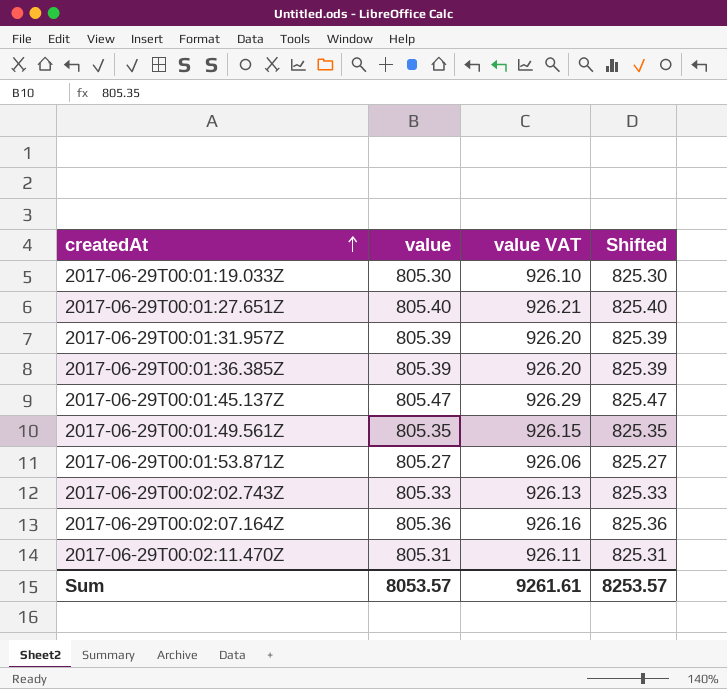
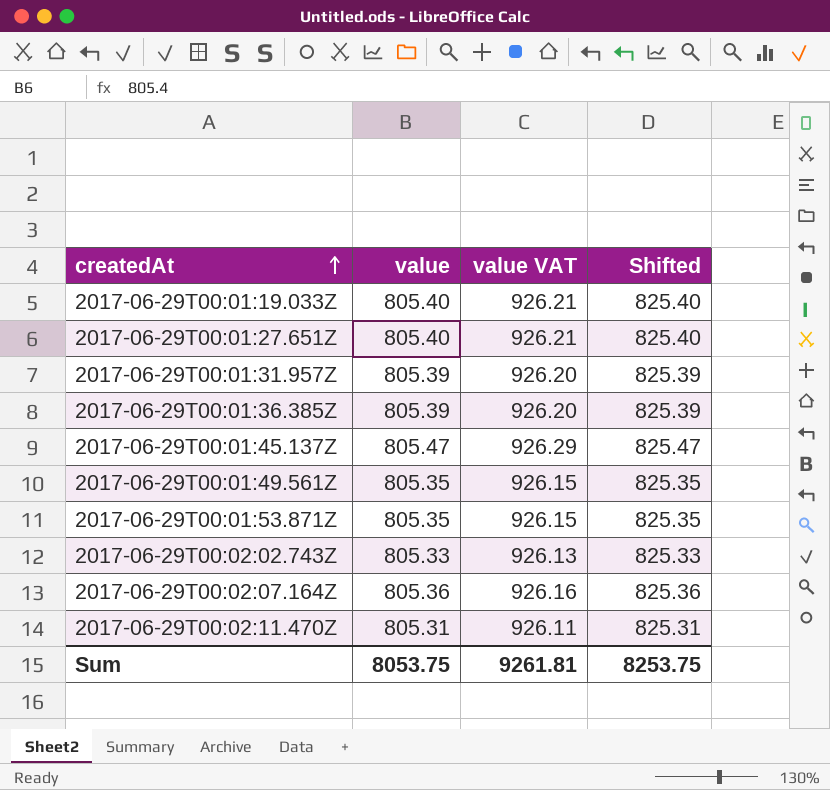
2017-06-29T00:01:19.033Z | value: 805.30 -> 805.40
2017-06-29T00:01:19.033Z | value VAT: 926.10 -> 926.21
2017-06-29T00:01:19.033Z | Shifted: 825.30 -> 825.40
2017-06-29T00:01:53.871Z | value: 805.27 -> 805.35
2017-06-29T00:01:53.871Z | value VAT: 926.06 -> 926.15
2017-06-29T00:01:53.871Z | Shifted: 825.27 -> 825.35
Sum | value: 8053.57 -> 8053.75
Sum | value VAT: 9261.61 -> 9261.81
Sum | Shifted: 8253.57 -> 8253.75

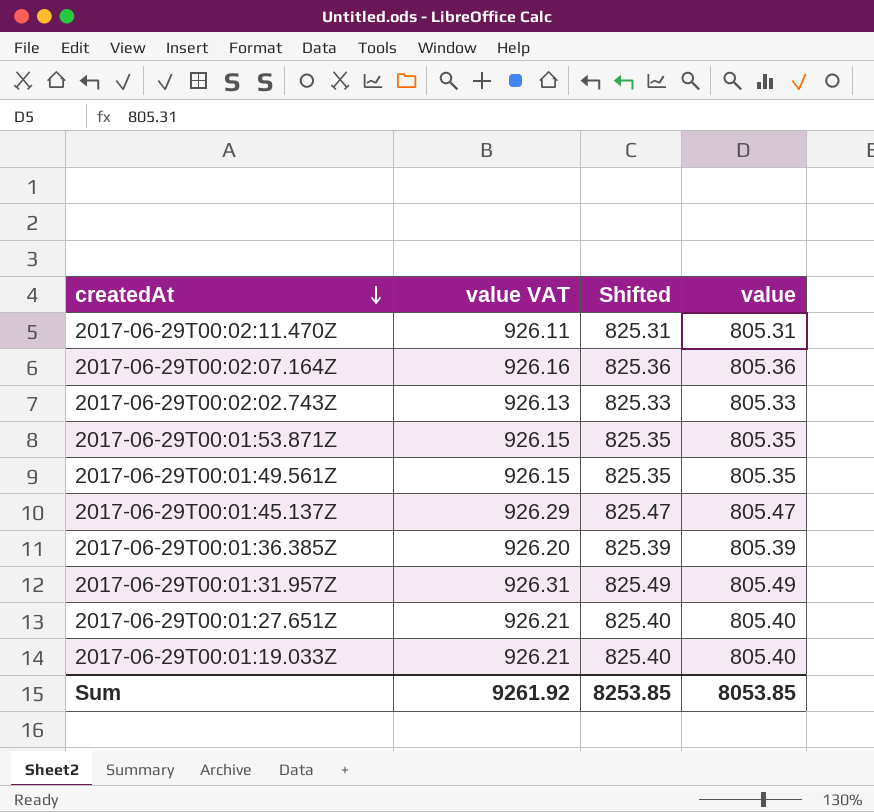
row order: createdAt ascending -> createdAt descending
column value | position: 2 -> 4
2017-06-29T00:01:31.957Z | value VAT: 926.20 -> 926.31
2017-06-29T00:01:31.957Z | Shifted: 825.39 -> 825.49
2017-06-29T00:01:31.957Z | value: 805.39 -> 805.49
Sum | value VAT: 9261.81 -> 9261.92
Sum | Shifted: 8253.75 -> 8253.85
Sum | value: 8053.75 -> 8053.85

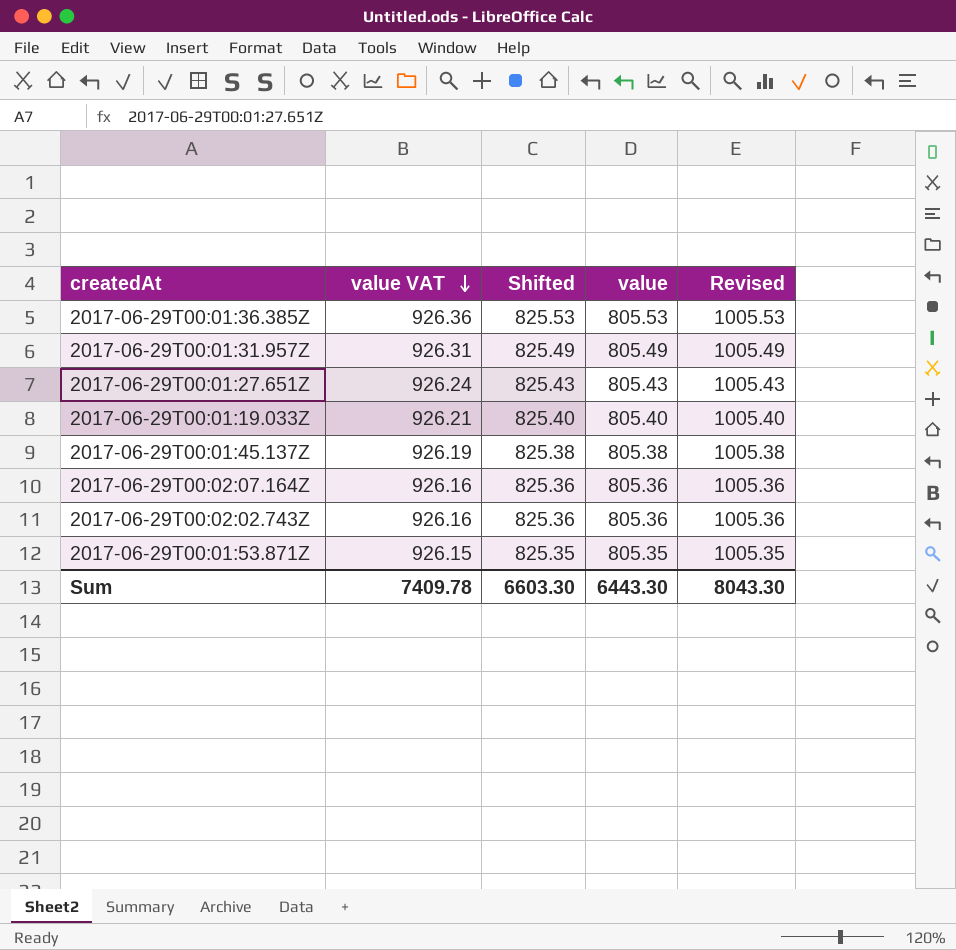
row order: createdAt descending -> value VAT descending
column Revised | formula: none -> [value] + 200
row 2017-06-29T00:02:11.470Z: 926.11 | 825.31 | 805.31 -> none
row 2017-06-29T00:01:49.561Z: 926.15 | 825.35 | 805.35 -> none
2017-06-29T00:01:36.385Z | value VAT: 926.20 -> 926.36
2017-06-29T00:01:36.385Z | Shifted: 825.39 -> 825.53
2017-06-29T00:01:36.385Z | value: 805.39 -> 805.53
2017-06-29T00:01:27.651Z | value VAT: 926.21 -> 926.24
2017-06-29T00:01:27.651Z | Shifted: 825.40 -> 825.43
2017-06-29T00:01:27.651Z | value: 805.40 -> 805.43
2017-06-29T00:01:45.137Z | value VAT: 926.29 -> 926.19
2017-06-29T00:01:45.137Z | Shifted: 825.47 -> 825.38
2017-06-29T00:01:45.137Z | value: 805.47 -> 805.38
2017-06-29T00:02:02.743Z | value VAT: 926.13 -> 926.16
2017-06-29T00:02:02.743Z | Shifted: 825.33 -> 825.36
2017-06-29T00:02:02.743Z | value: 805.33 -> 805.36
Sum | value VAT: 9261.92 -> 7409.78
Sum | Shifted: 8253.85 -> 6603.30
Sum | value: 8053.85 -> 6443.30

